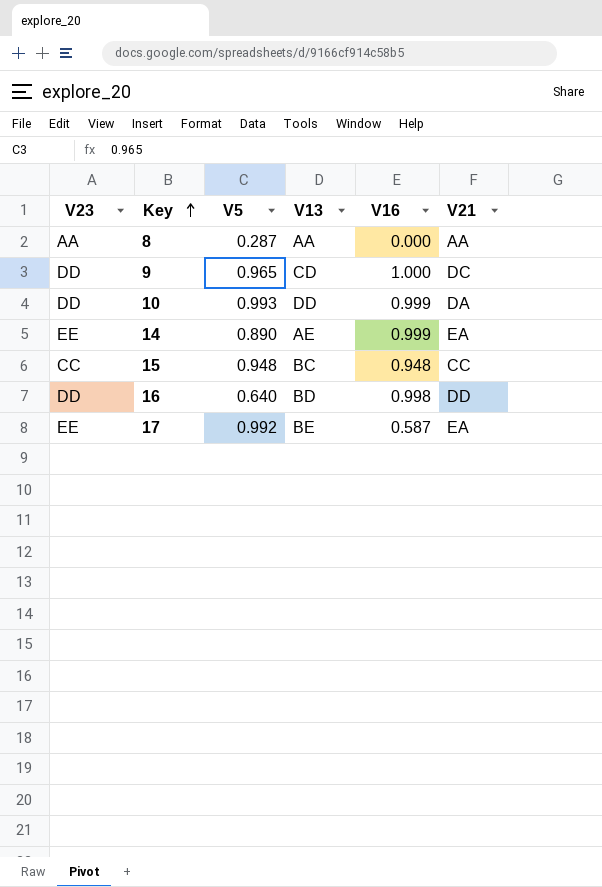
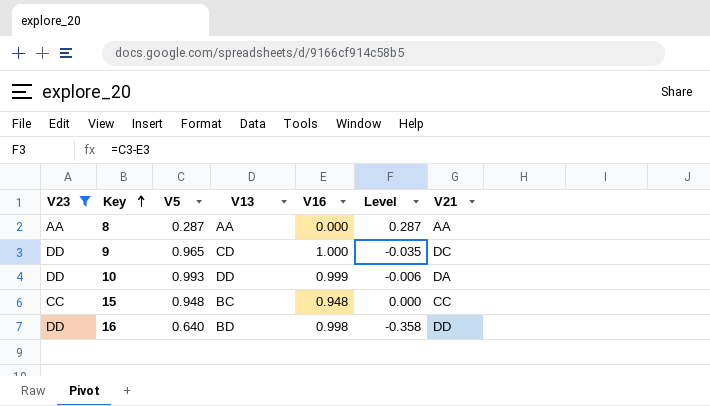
filter: none -> V23 != EE
column Level | formula: none -> [V5] - [V16]

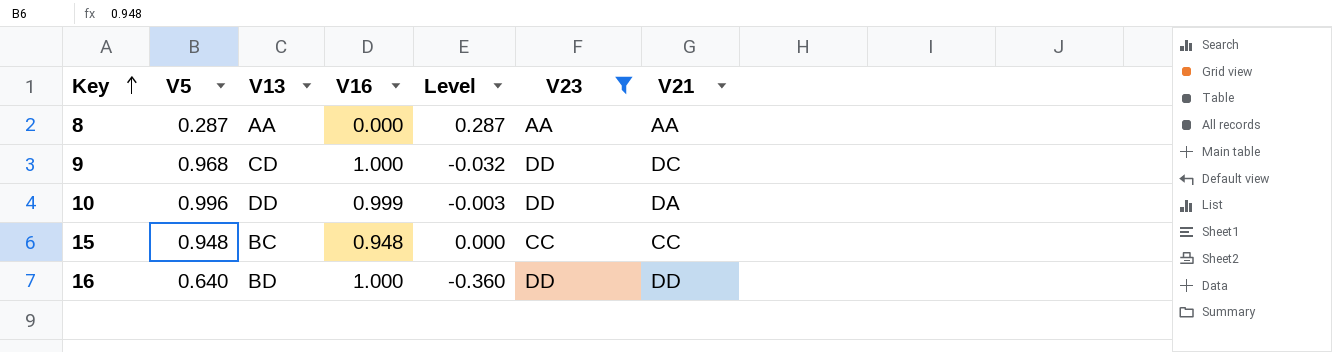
column V23 | position: 1 -> 6
9 | V5: 0.965 -> 0.968
9 | Level: -0.035 -> -0.032
10 | V5: 0.993 -> 0.996
10 | Level: -0.006 -> -0.003
16 | V16: 0.998 -> 1.000
16 | Level: -0.358 -> -0.360

